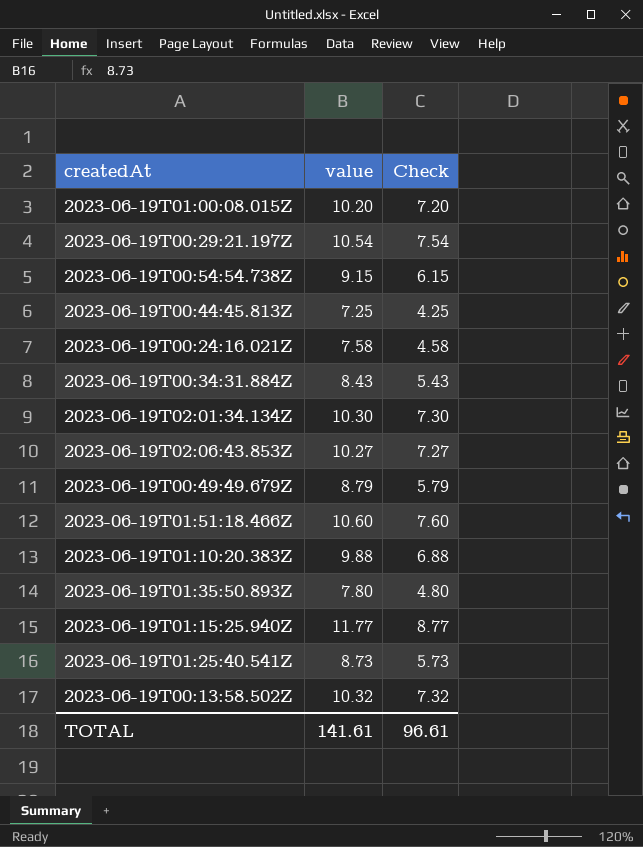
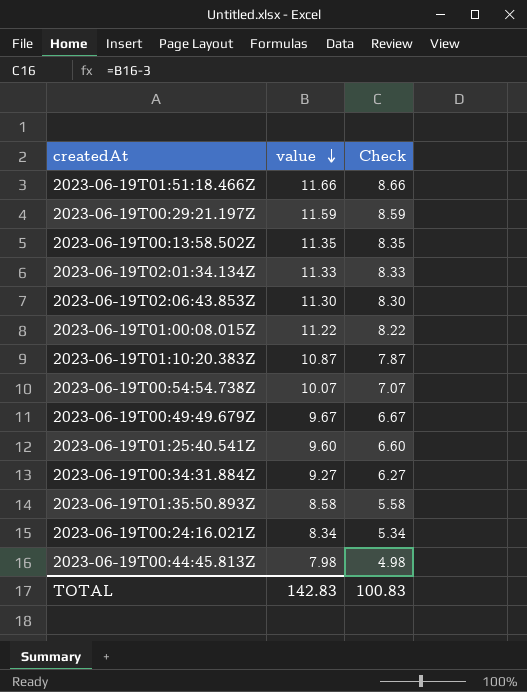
row order: none -> value descending
row 2023-06-19T01:15:25.940Z: 11.77 | 8.77 -> none
2023-06-19T01:51:18.466Z | value: 10.60 -> 11.66
2023-06-19T01:51:18.466Z | Check: 7.60 -> 8.66
2023-06-19T00:29:21.197Z | value: 10.54 -> 11.59
2023-06-19T00:29:21.197Z | Check: 7.54 -> 8.59
2023-06-19T00:13:58.502Z | value: 10.32 -> 11.35
2023-06-19T00:13:58.502Z | Check: 7.32 -> 8.35
2023-06-19T02:01:34.134Z | value: 10.30 -> 11.33
2023-06-19T02:01:34.134Z | Check: 7.30 -> 8.33
2023-06-19T02:06:43.853Z | value: 10.27 -> 11.30
2023-06-19T02:06:43.853Z | Check: 7.27 -> 8.30
2023-06-19T01:00:08.015Z | value: 10.20 -> 11.22
2023-06-19T01:00:08.015Z | Check: 7.20 -> 8.22
2023-06-19T01:10:20.383Z | value: 9.88 -> 10.87
2023-06-19T01:10:20.383Z | Check: 6.88 -> 7.87
2023-06-19T00:54:54.738Z | value: 9.15 -> 10.07
2023-06-19T00:54:54.738Z | Check: 6.15 -> 7.07
2023-06-19T00:49:49.679Z | value: 8.79 -> 9.67
2023-06-19T00:49:49.679Z | Check: 5.79 -> 6.67
2023-06-19T01:25:40.541Z | value: 8.73 -> 9.60
2023-06-19T01:25:40.541Z | Check: 5.73 -> 6.60
2023-06-19T00:34:31.884Z | value: 8.43 -> 9.27
2023-06-19T00:34:31.884Z | Check: 5.43 -> 6.27
2023-06-19T01:35:50.893Z | value: 7.80 -> 8.58
2023-06-19T01:35:50.893Z | Check: 4.80 -> 5.58
2023-06-19T00:24:16.021Z | value: 7.58 -> 8.34
2023-06-19T00:24:16.021Z | Check: 4.58 -> 5.34
2023-06-19T00:44:45.813Z | value: 7.25 -> 7.98
2023-06-19T00:44:45.813Z | Check: 4.25 -> 4.98
TOTAL | value: 141.61 -> 142.83
TOTAL | Check: 96.61 -> 100.83

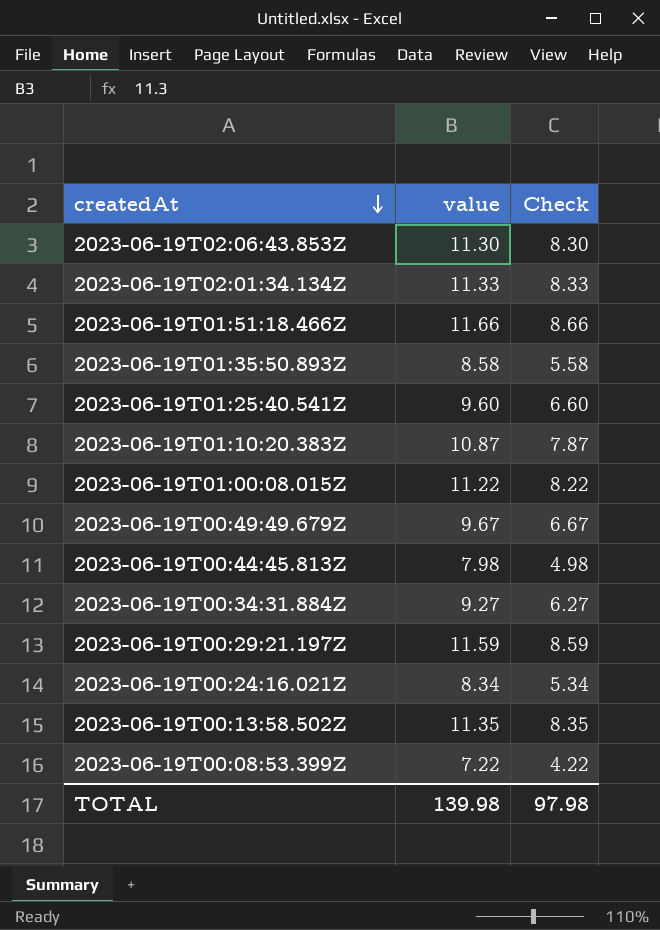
row order: value descending -> createdAt descending
row 2023-06-19T00:54:54.738Z: 10.07 | 7.07 -> none
row 2023-06-19T00:08:53.399Z: none -> 7.22 | 4.22
TOTAL | value: 142.83 -> 139.98
TOTAL | Check: 100.83 -> 97.98

